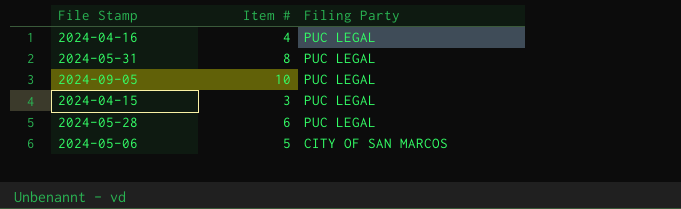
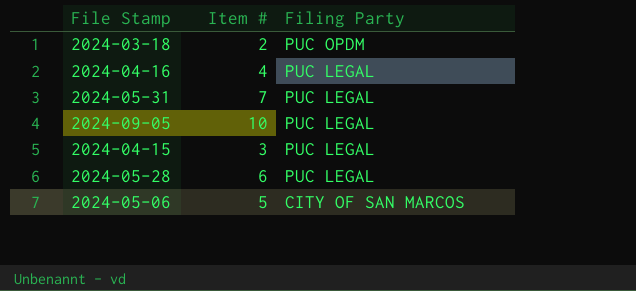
row 2024-03-18: none -> 2 | PUC OPDM
2024-05-31 | Item #: 8 -> 7

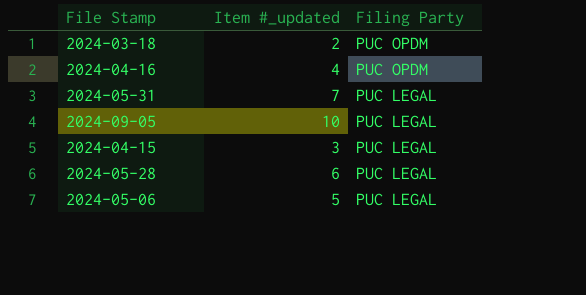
column name: Item # -> Item #_updated
2024-04-16 | Filing Party: PUC LEGAL -> PUC OPDM
2024-05-06 | Filing Party: CITY OF SAN MARCOS -> PUC LEGAL

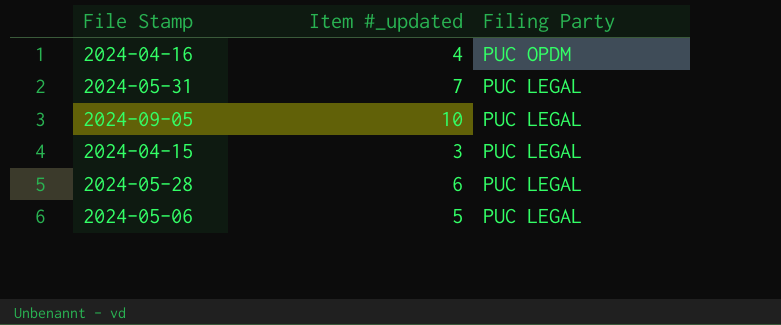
row 2024-03-18: 2 | PUC OPDM -> none

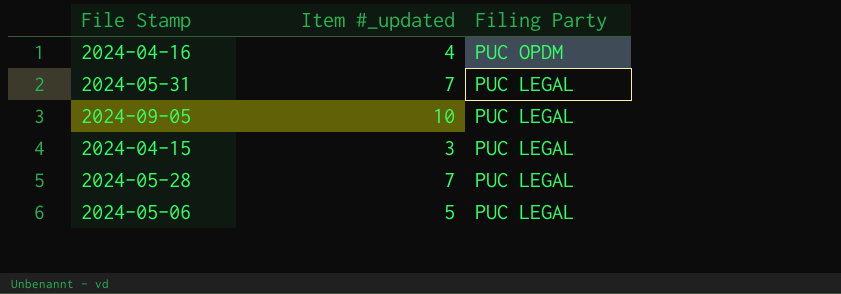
2024-05-28 | Item #_updated: 6 -> 7

